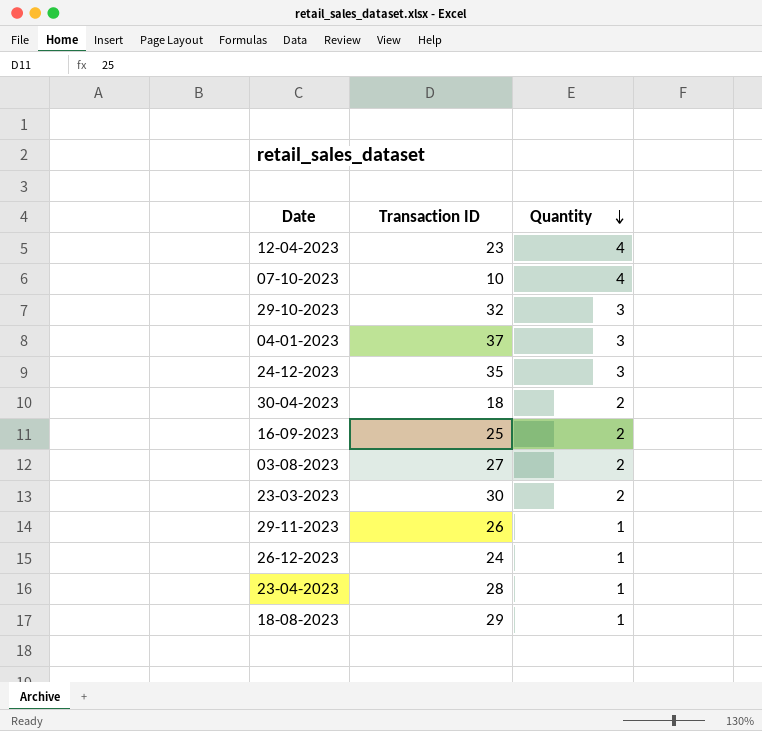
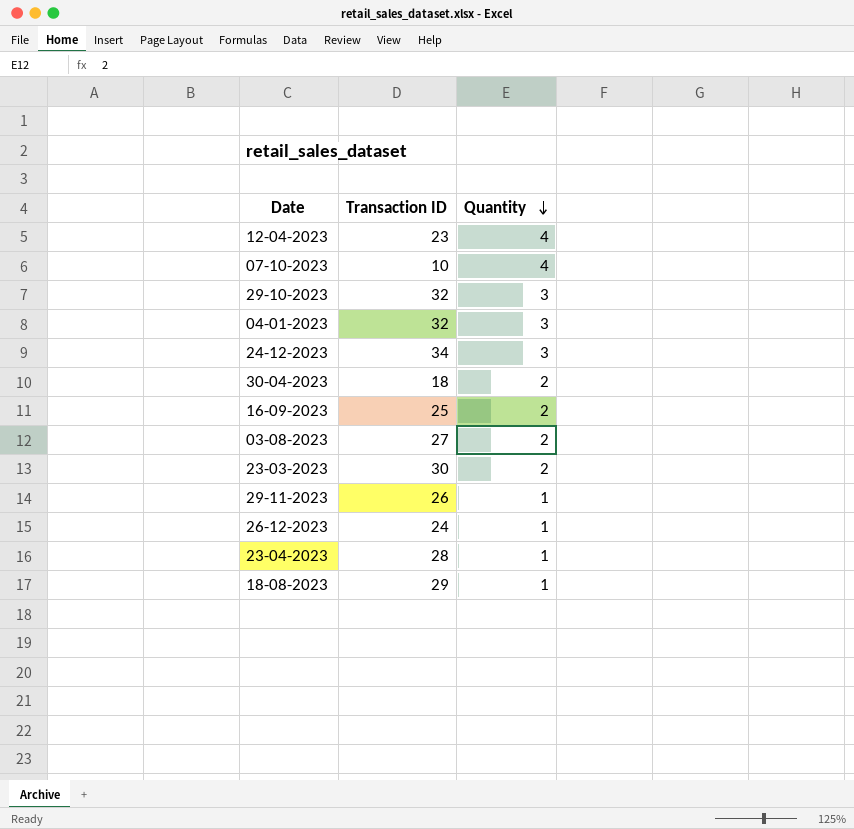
04-01-2023 | Transaction ID: 37 -> 32
24-12-2023 | Transaction ID: 35 -> 34

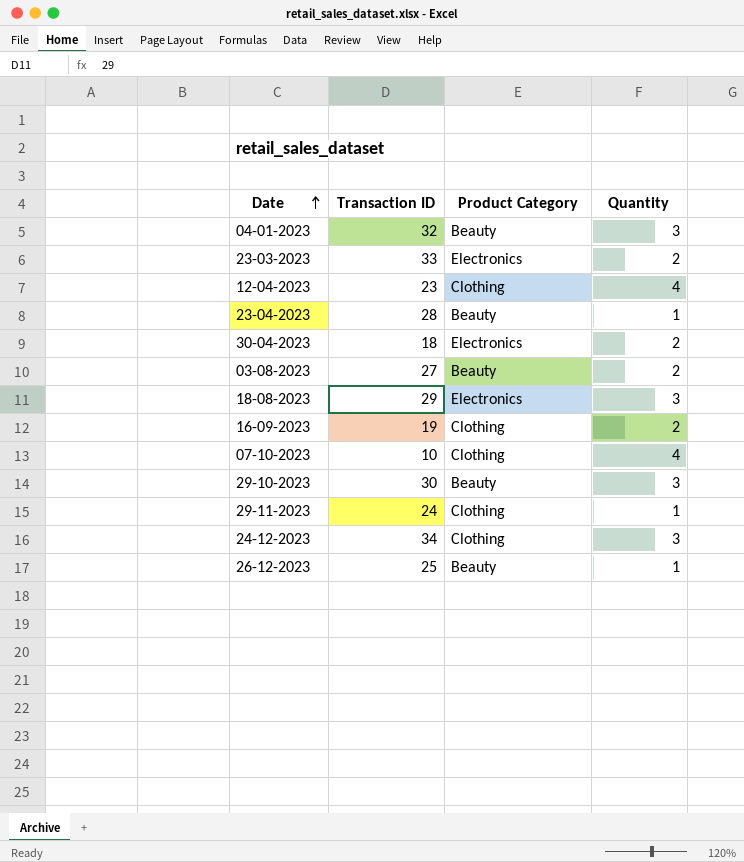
row order: Quantity descending -> Date ascending
column Product Category | position: none -> 3
23-03-2023 | Transaction ID: 30 -> 33
18-08-2023 | Quantity: 1 -> 3
16-09-2023 | Transaction ID: 25 -> 19
29-10-2023 | Transaction ID: 32 -> 30
29-11-2023 | Transaction ID: 26 -> 24
26-12-2023 | Transaction ID: 24 -> 25

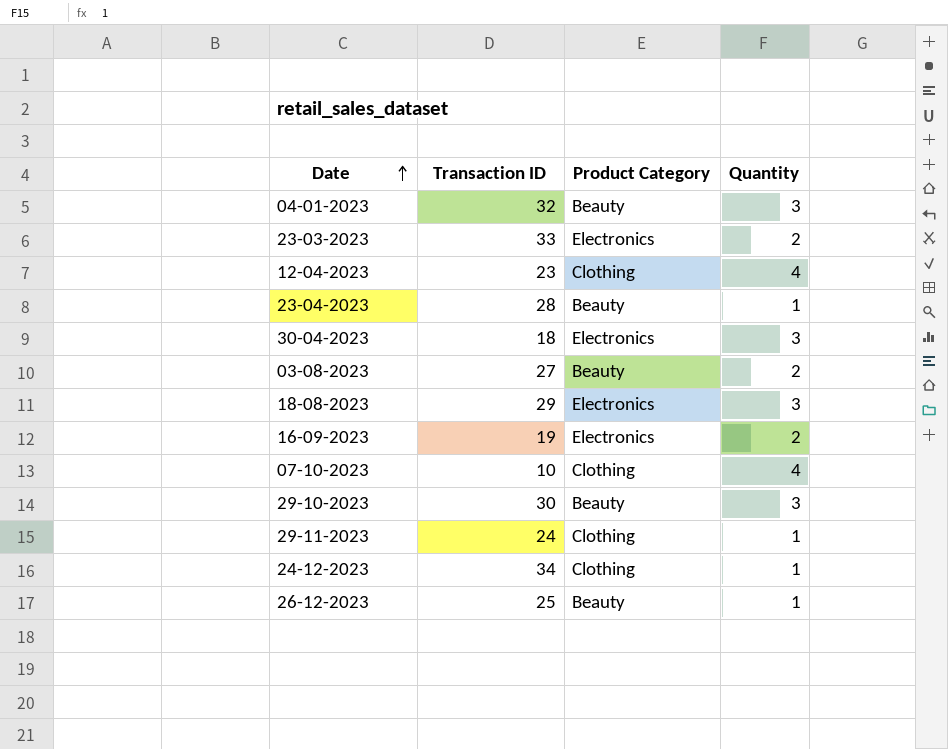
30-04-2023 | Quantity: 2 -> 3
16-09-2023 | Product Category: Clothing -> Electronics
24-12-2023 | Quantity: 3 -> 1

